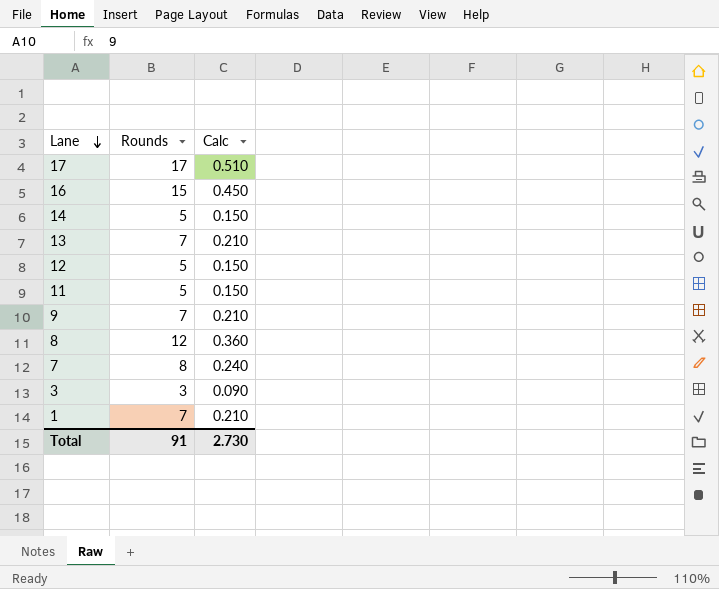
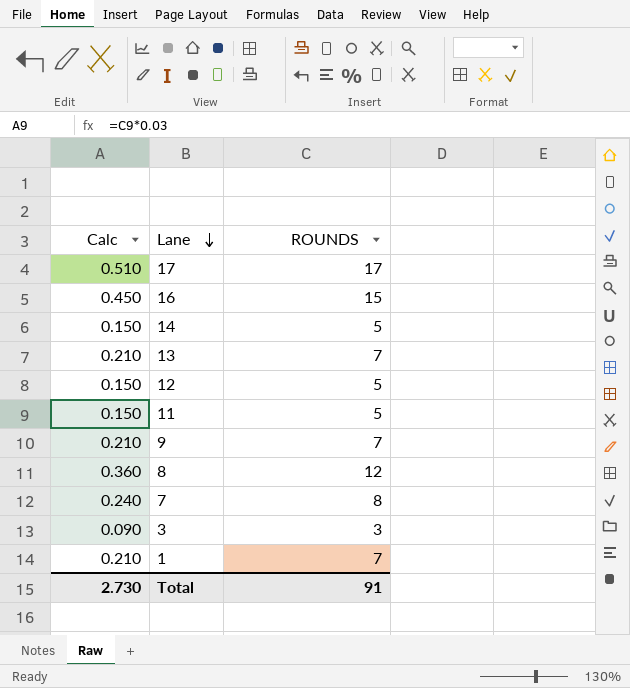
column Calc | position: 3 -> 1
column name: Rounds -> ROUNDS

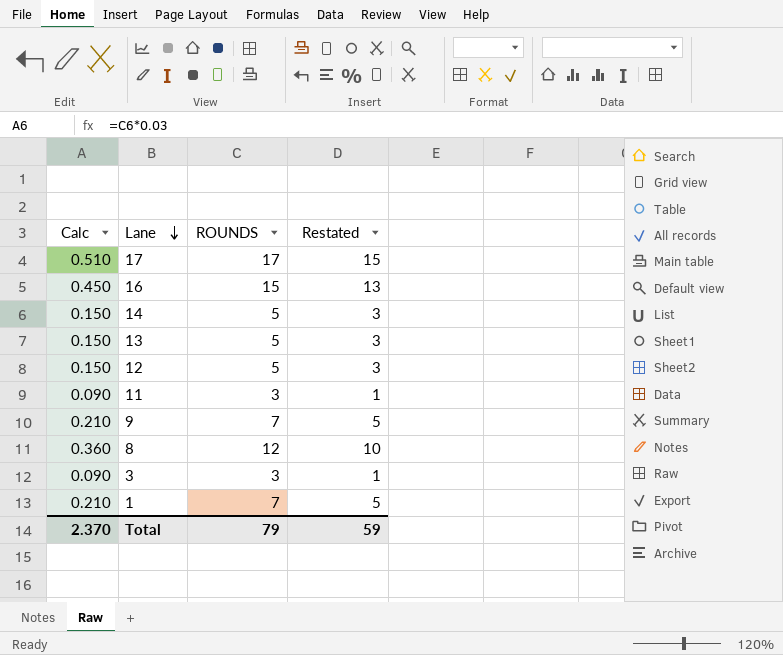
column Restated | formula: none -> [ROUNDS] - 2
row 7: 0.240 | 8 -> none
13 | Calc: 0.210 -> 0.150
13 | ROUNDS: 7 -> 5
11 | Calc: 0.150 -> 0.090
11 | ROUNDS: 5 -> 3
Total | Calc: 2.730 -> 2.370
Total | ROUNDS: 91 -> 79

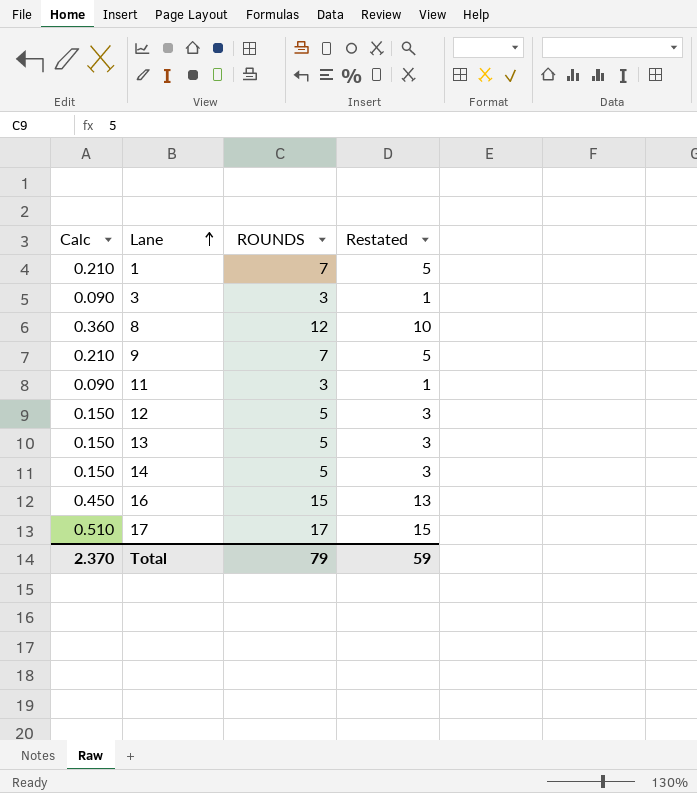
row order: Lane descending -> Lane ascending

